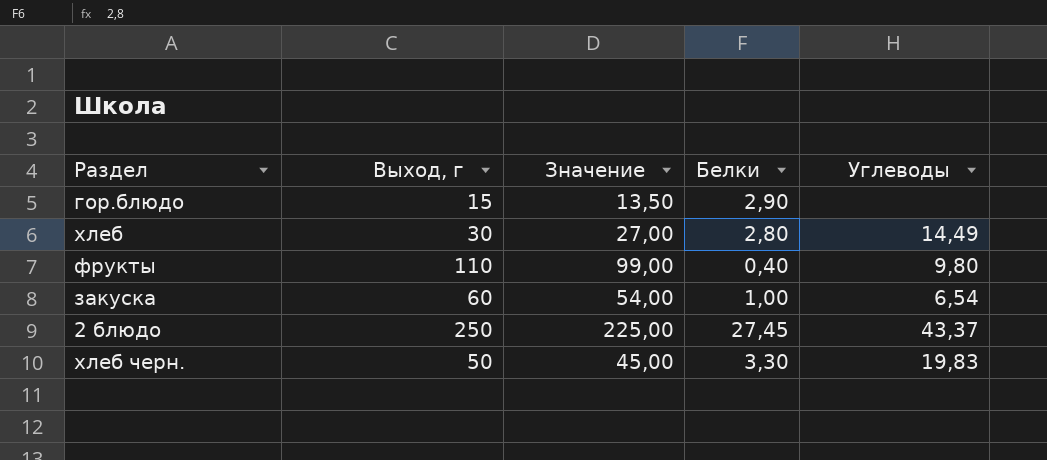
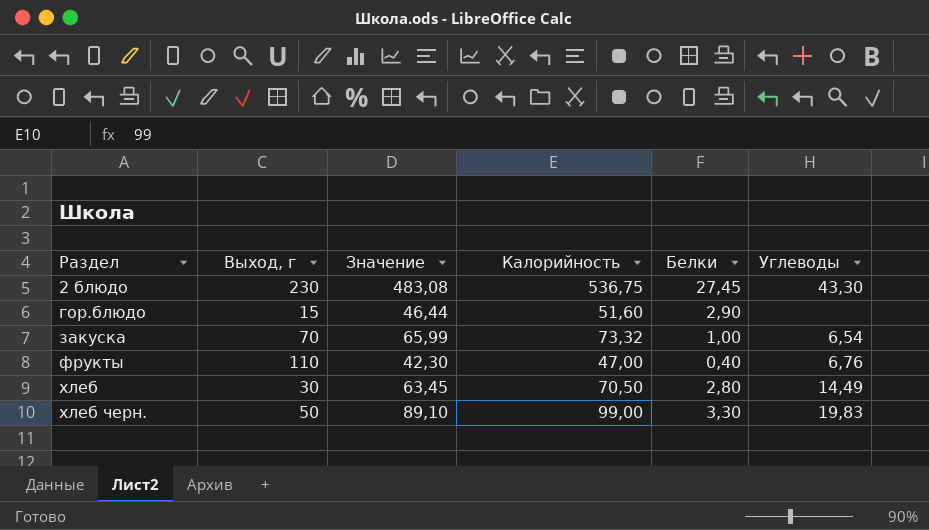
row order: none -> Раздел ascending
column Значение | formula: [Выход, г] * 0,9 -> [Калорийность] * 0,9
column Калорийность | position: none -> 4
2 блюдо | Выход, г: 250 -> 230
2 блюдо | Углеводы: 43,37 -> 43,30
закуска | Выход, г: 60 -> 70
фрукты | Углеводы: 9,80 -> 6,76

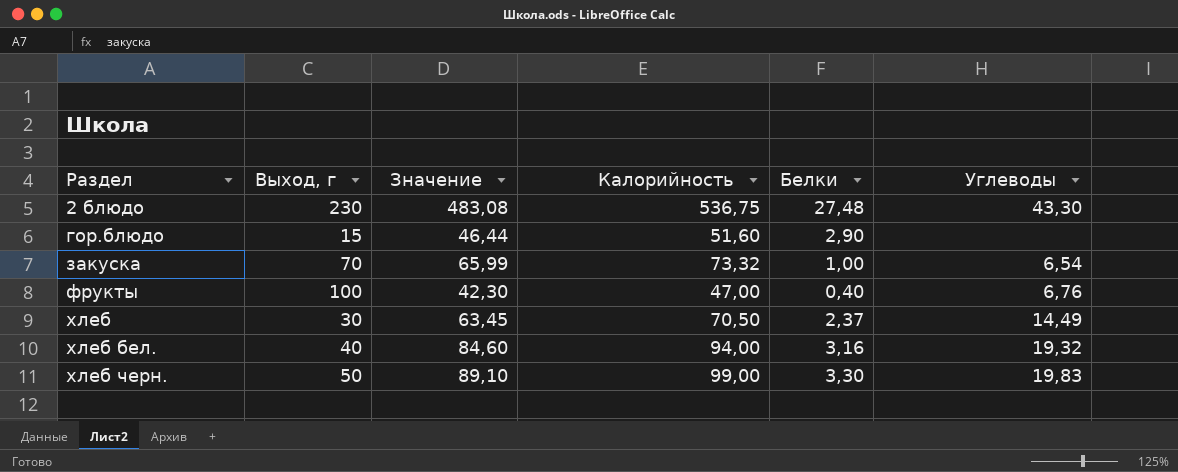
2 блюдо | Белки: 27,45 -> 27,48
фрукты | Выход, г: 110 -> 100
хлеб | Белки: 2,80 -> 2,37
row хлеб бел.: none -> 40 | 84,60 | 94,00 | 3,16 | 19,32

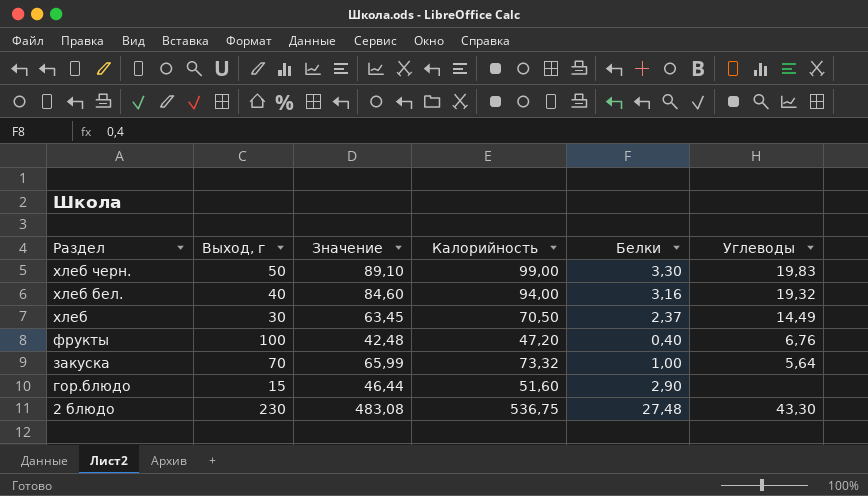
row order: Раздел ascending -> Раздел descending
фрукты | Значение: 42,30 -> 42,48
фрукты | Калорийность: 47,00 -> 47,20
закуска | Углеводы: 6,54 -> 5,64

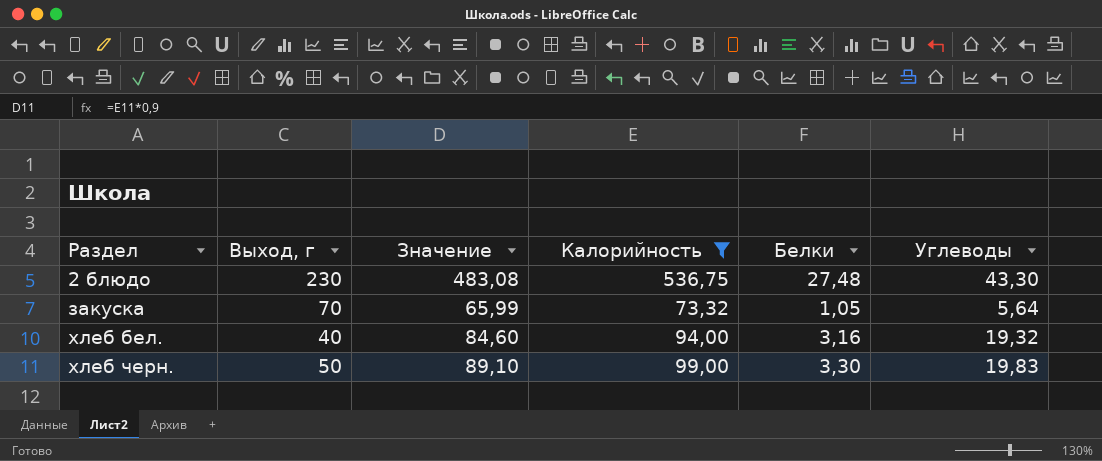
filter: none -> Калорийность >= 73,32
row order: Раздел descending -> Раздел ascending
закуска | Белки: 1,00 -> 1,05

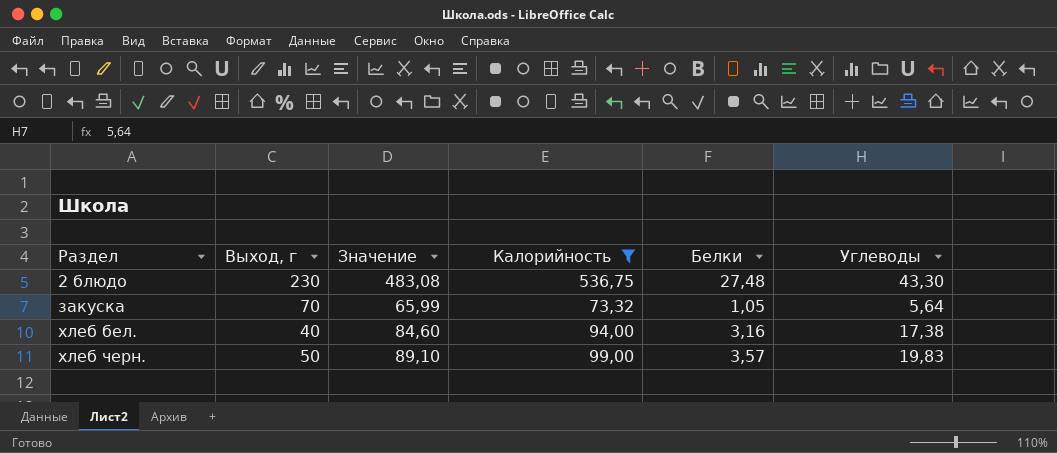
хлеб бел. | Углеводы: 19,32 -> 17,38
хлеб черн. | Белки: 3,30 -> 3,57

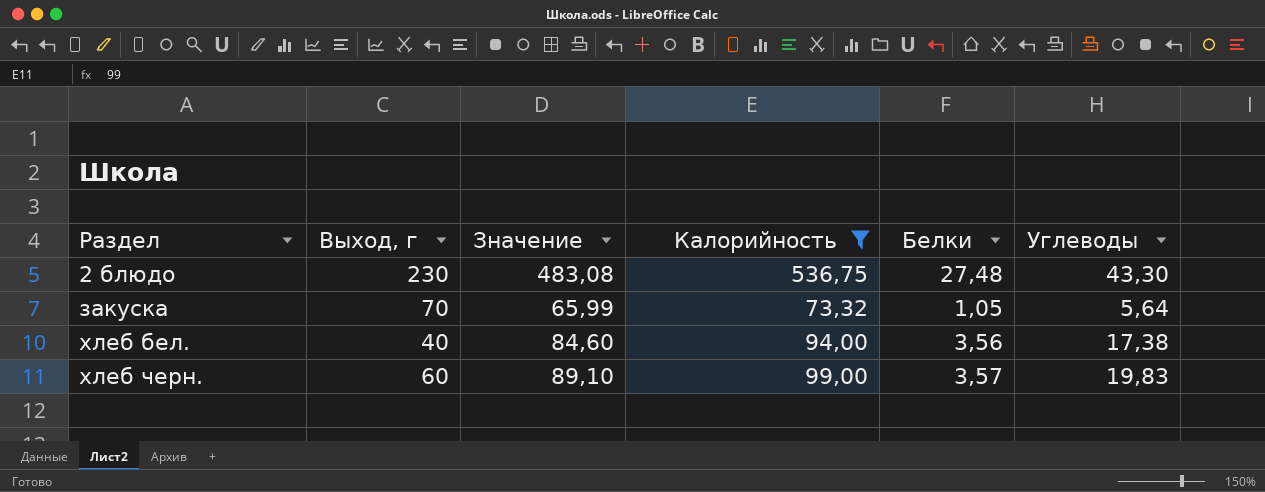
хлеб бел. | Белки: 3,16 -> 3,56
хлеб черн. | Выход, г: 50 -> 60

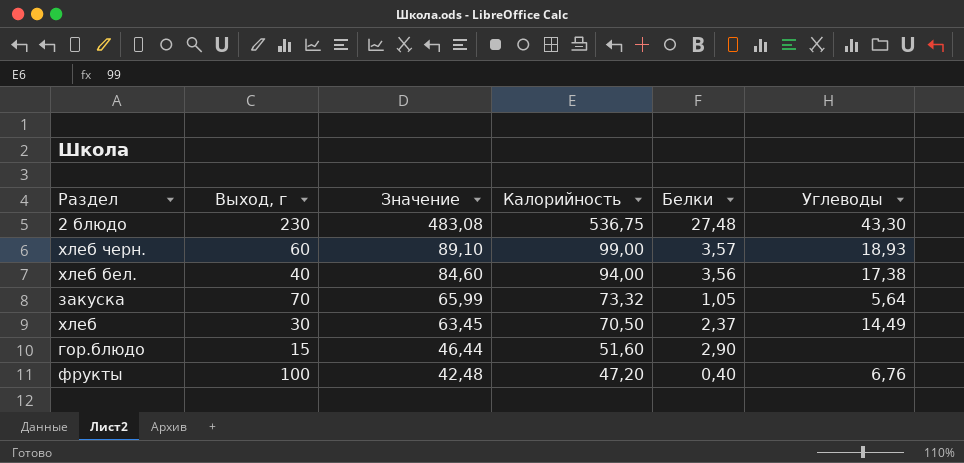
filter: Калорийность >= 73,32 -> none
row order: Раздел ascending -> Значение descending
хлеб черн. | Углеводы: 19,83 -> 18,93

